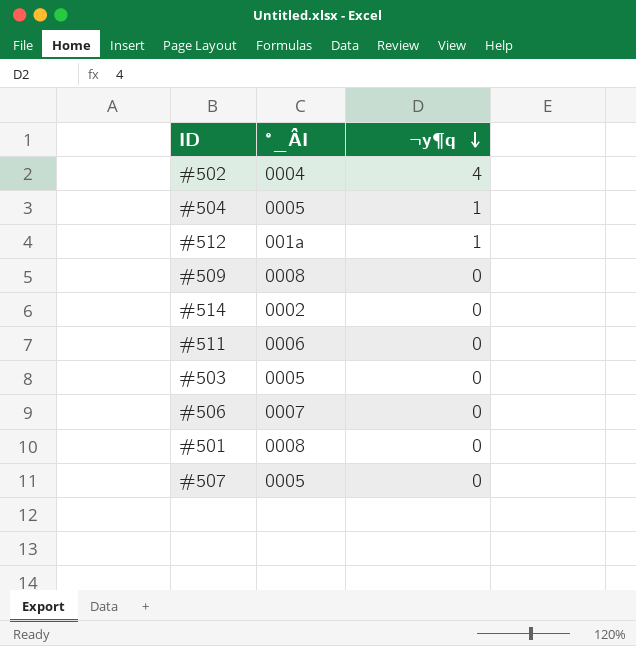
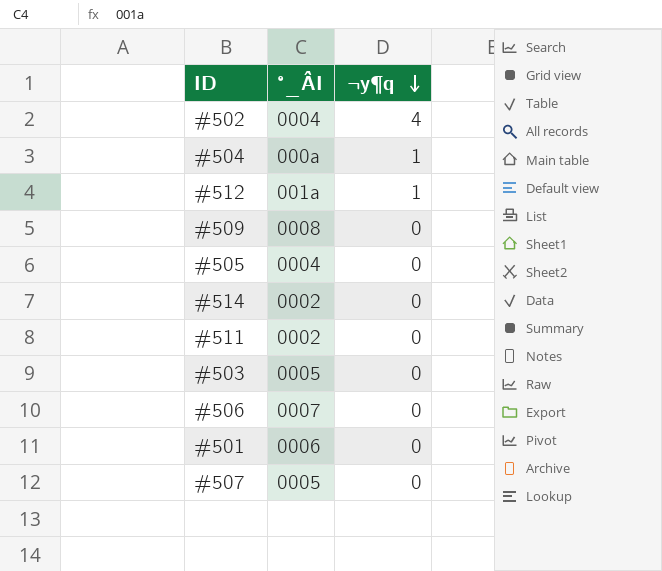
#504 | °_ÂI: 0005 -> 000a
row #505: none -> 0004 | 0
#511 | °_ÂI: 0006 -> 0002
#501 | °_ÂI: 0008 -> 0006

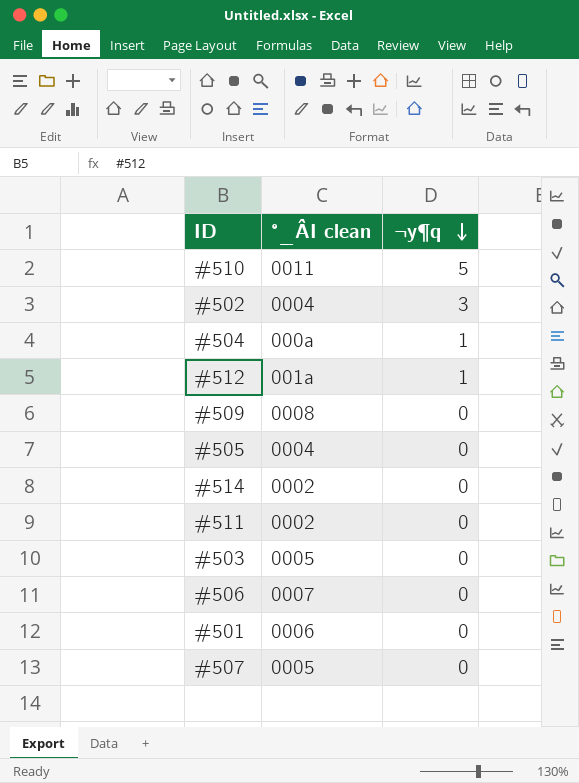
column name: °_ÂI -> °_ÂI clean
row #510: none -> 0011 | 5
#502 | ¬y¶q: 4 -> 3

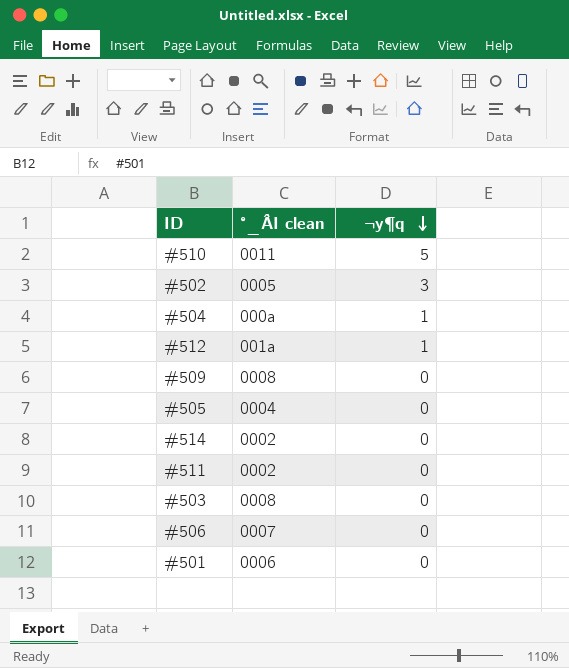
row #507: 0005 | 0 -> none
#502 | °_ÂI clean: 0004 -> 0005
#503 | °_ÂI clean: 0005 -> 0008

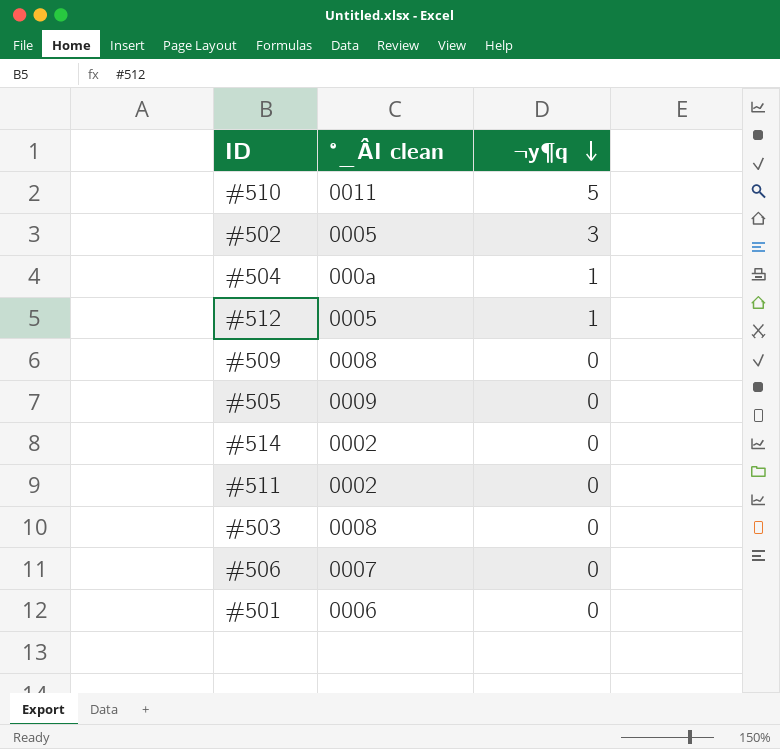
#512 | °_ÂI clean: 001a -> 0005
#505 | °_ÂI clean: 0004 -> 0009

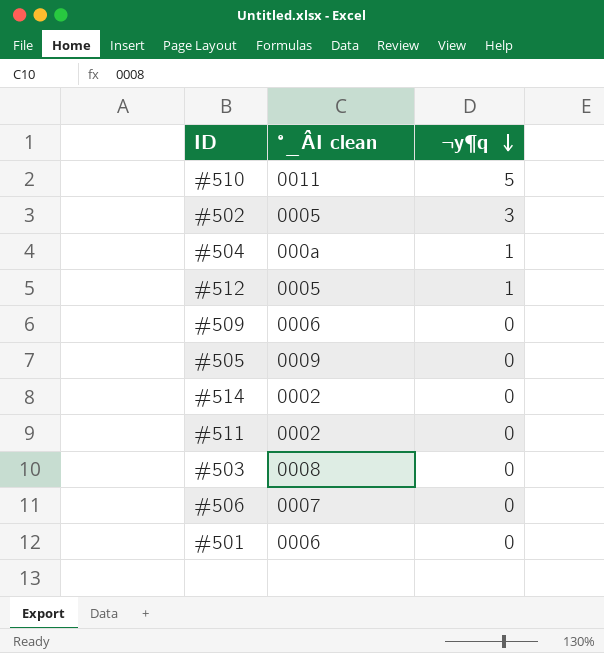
#509 | °_ÂI clean: 0008 -> 0006

